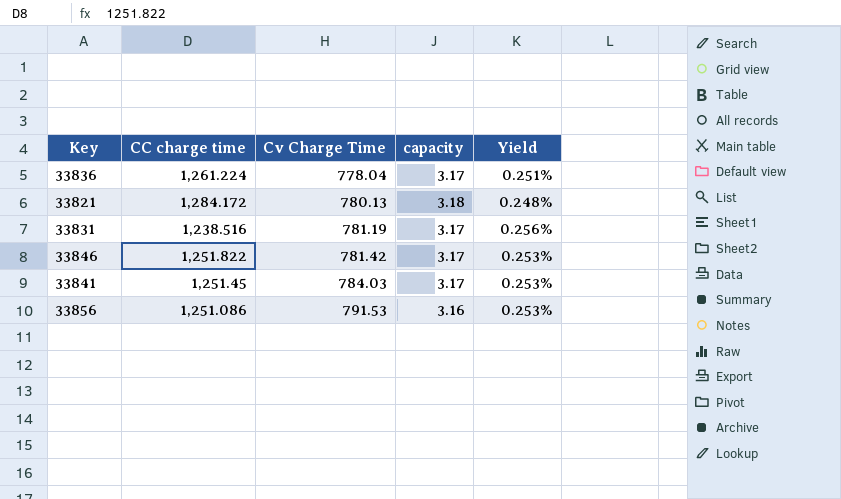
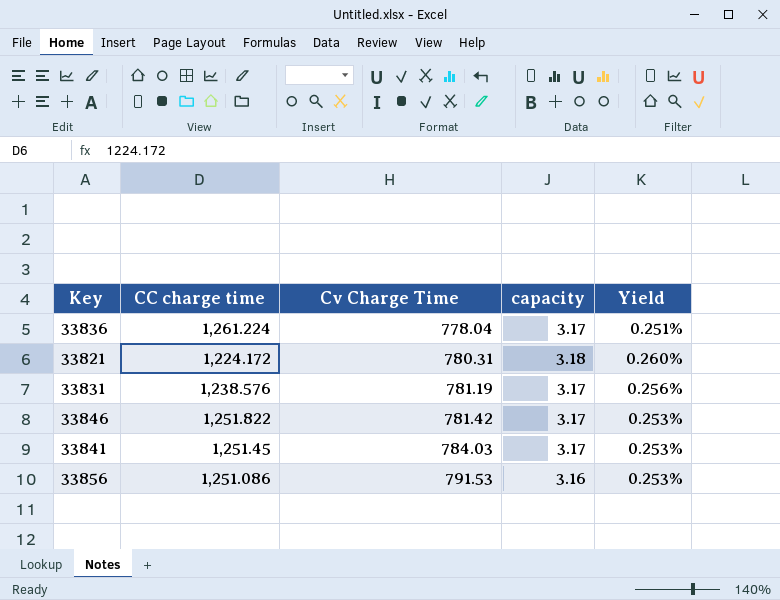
33821 | CC charge time: 1,284.172 -> 1,224.172
33821 | Cv Charge Time: 780.13 -> 780.31
33821 | Yield: 0.248% -> 0.260%
33831 | CC charge time: 1,238.516 -> 1,238.576

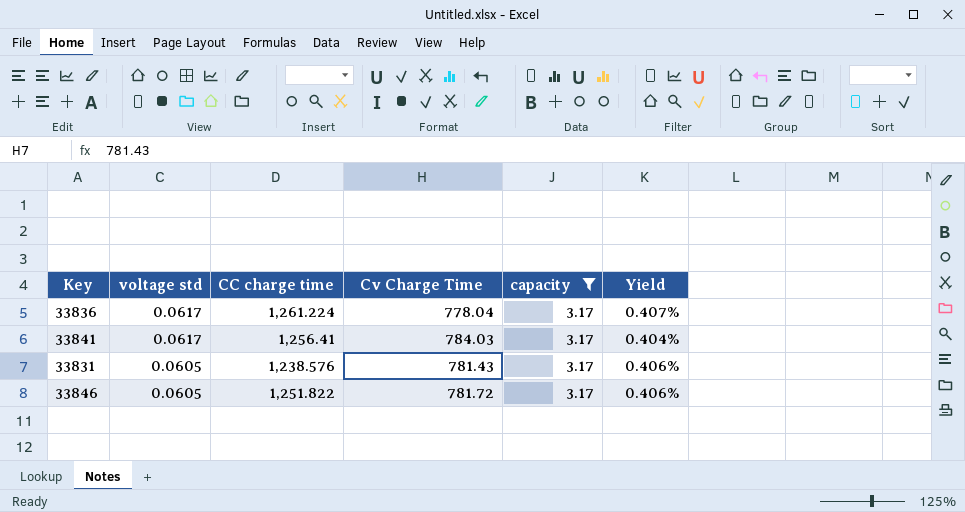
filter: none -> capacity = 3.17
row order: Cv Charge Time ascending -> voltage std descending
column voltage std | position: none -> 2
column Yield | formula: [capacity] / [CC charge time] -> [capacity] / [Cv Charge Time]
33841 | CC charge time: 1,251.45 -> 1,256.41
33831 | Cv Charge Time: 781.19 -> 781.43
33846 | Cv Charge Time: 781.42 -> 781.72

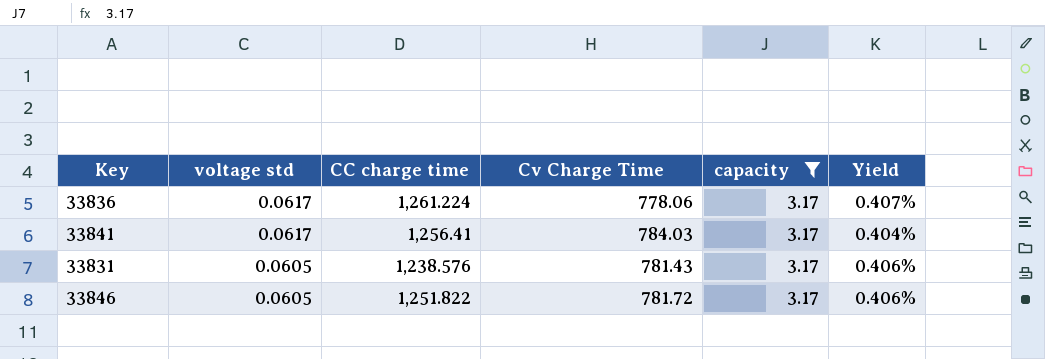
33836 | Cv Charge Time: 778.04 -> 778.06

